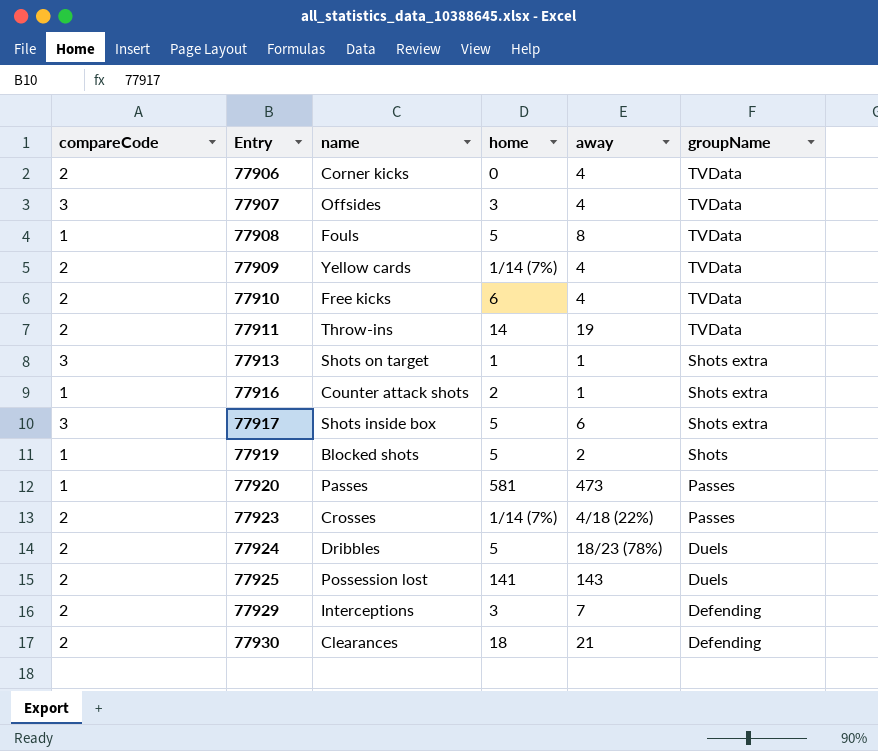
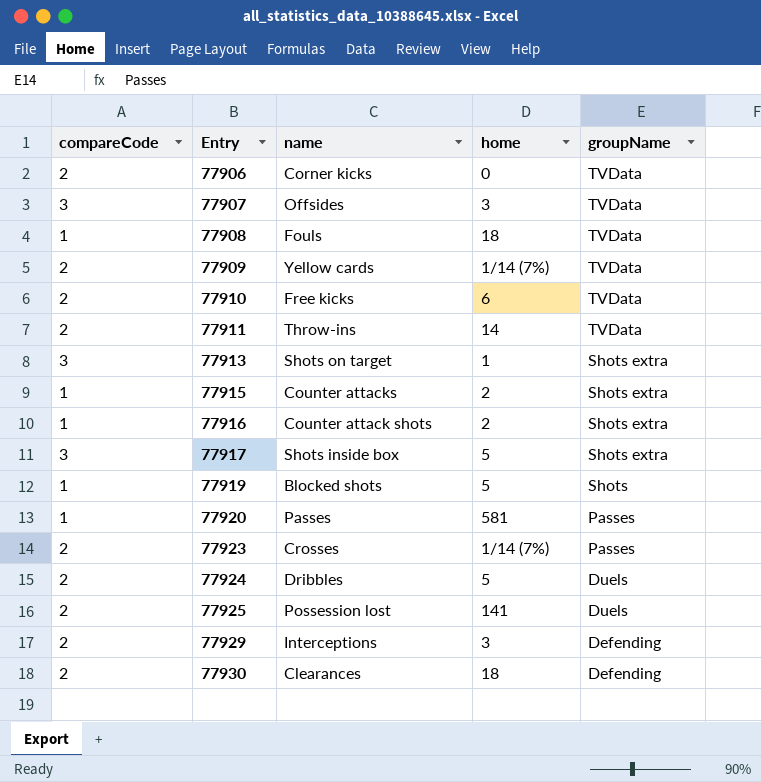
column away | position: 5 -> none
77908 | home: 5 -> 18
row 77915: none -> 1 | Counter attacks | 2 | Shots extra

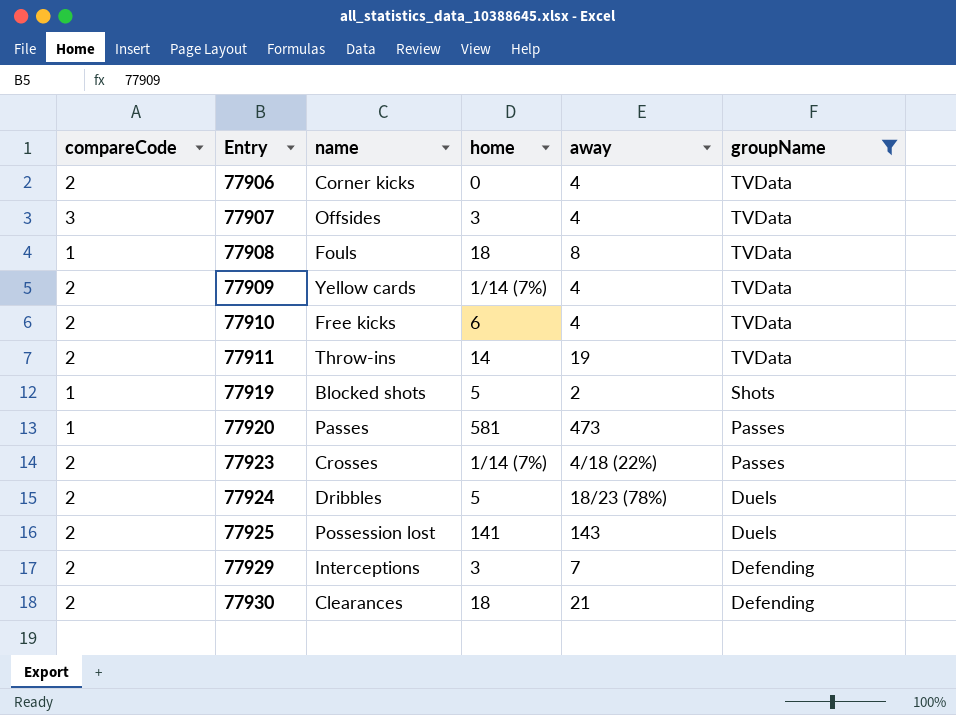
filter: none -> groupName != Shots extra
column away | position: none -> 5

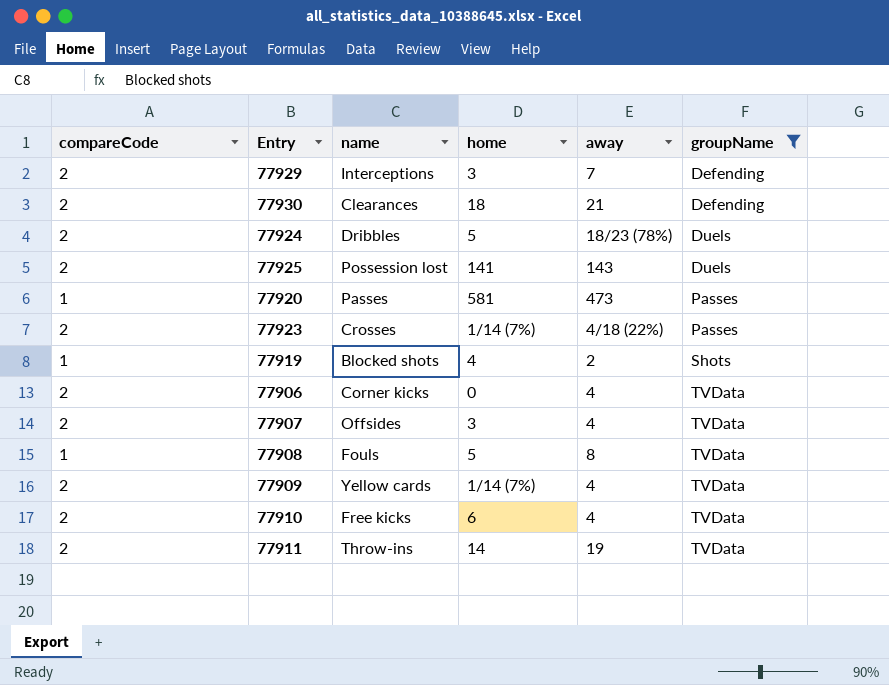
row order: Entry ascending -> groupName ascending
77919 | home: 5 -> 4
77907 | compareCode: 3 -> 2
77908 | home: 18 -> 5

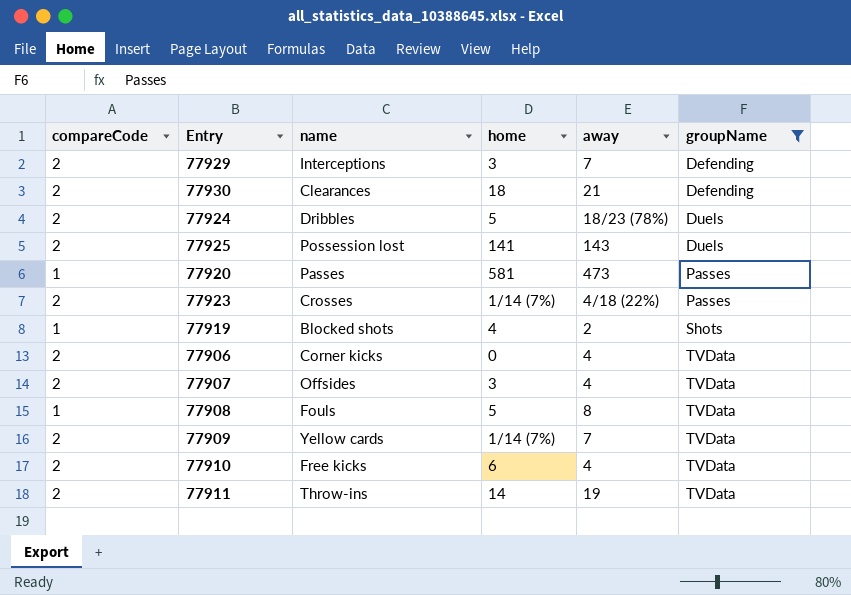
77909 | away: 4 -> 7

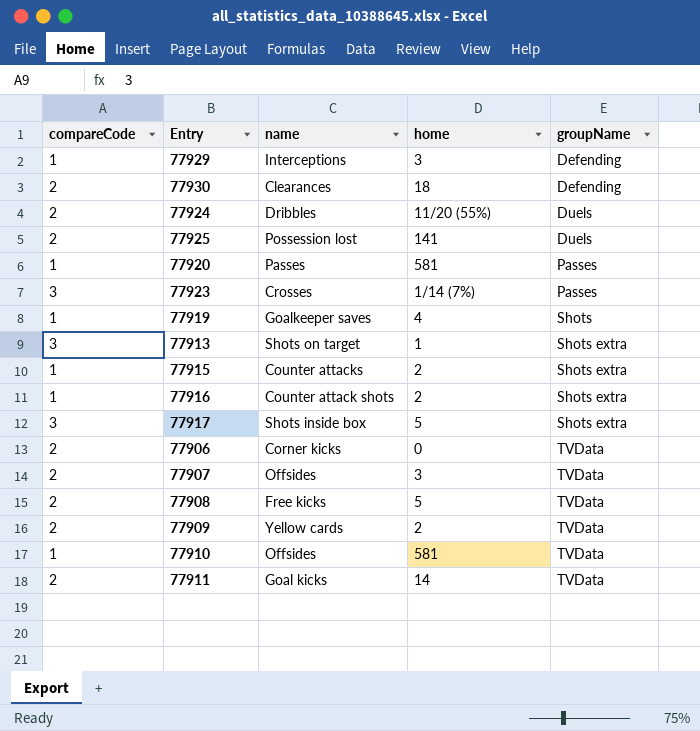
filter: groupName != Shots extra -> none
column away | position: 5 -> none
77929 | compareCode: 2 -> 1
77924 | home: 5 -> 11/20 (55%)
77923 | compareCode: 2 -> 3
77919 | name: Blocked shots -> Goalkeeper saves
77908 | compareCode: 1 -> 2
77908 | name: Fouls -> Free kicks
77909 | home: 1/14 (7%) -> 2
77910 | compareCode: 2 -> 1
77910 | name: Free kicks -> Offsides
77910 | home: 6 -> 581
77911 | name: Throw-ins -> Goal kicks

